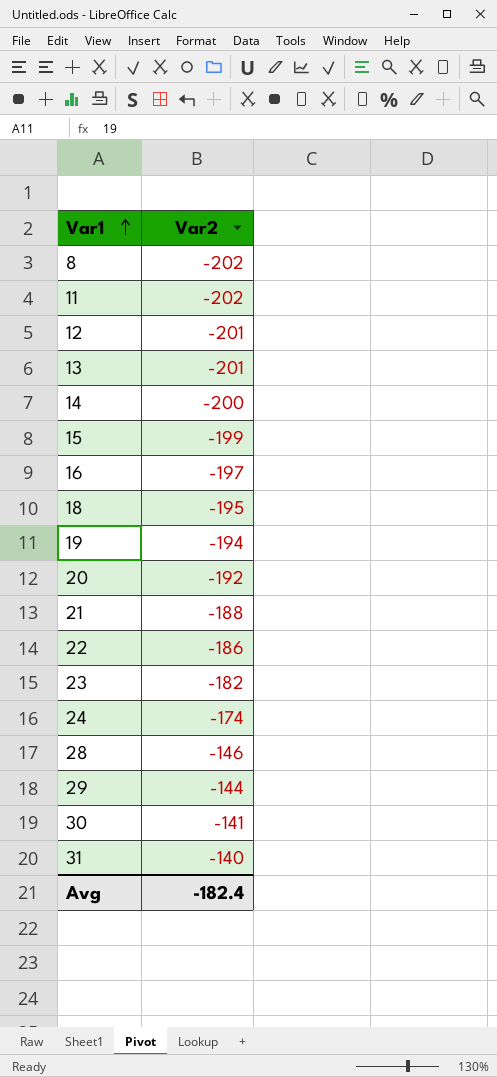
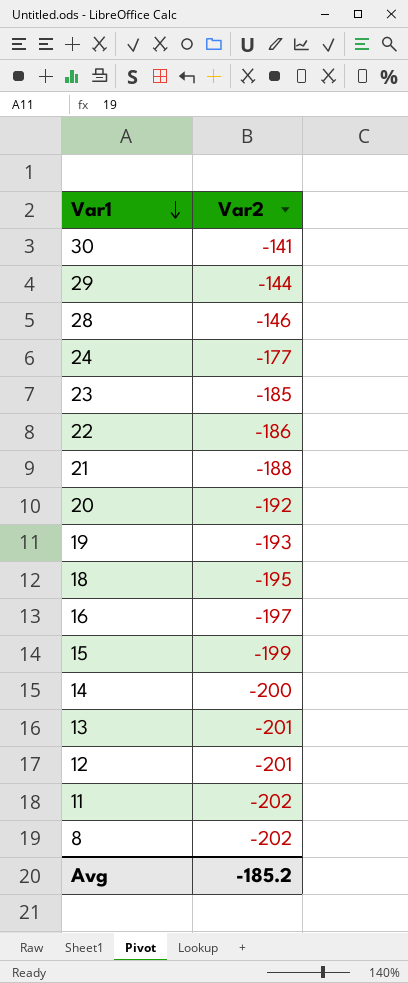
row order: Var1 ascending -> Var1 descending
row 31: -140 -> none
24 | Var2: -174 -> -177
23 | Var2: -182 -> -185
19 | Var2: -194 -> -193
Avg | Var2: -182.4 -> -185.2

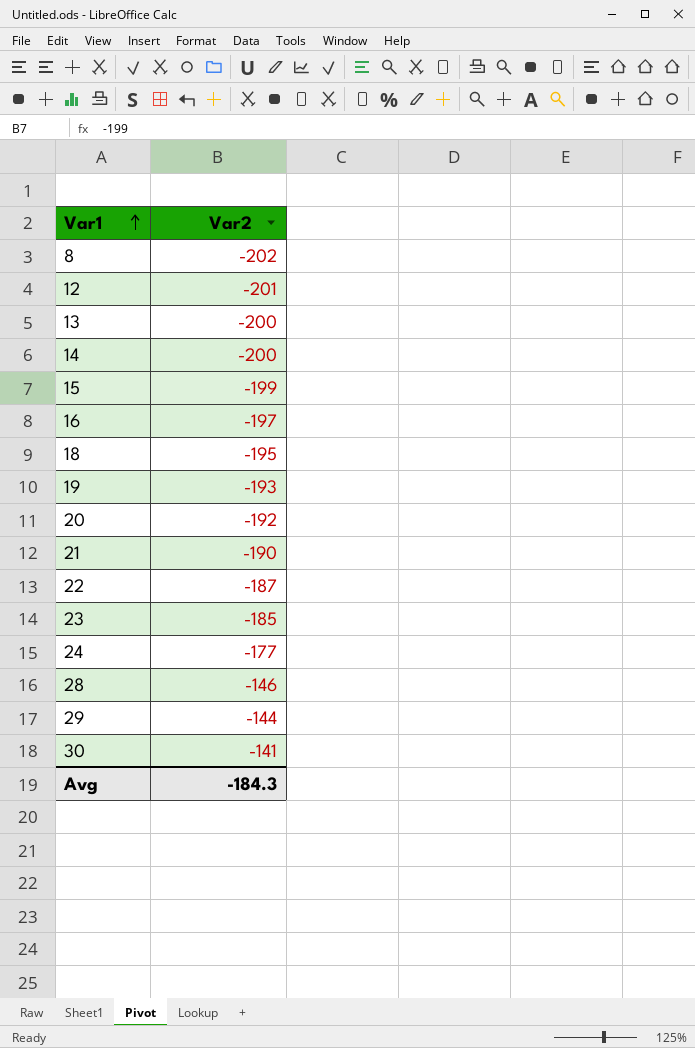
row order: Var1 descending -> Var1 ascending
row 11: -202 -> none
13 | Var2: -201 -> -200
21 | Var2: -188 -> -190
22 | Var2: -186 -> -187
Avg | Var2: -185.2 -> -184.3

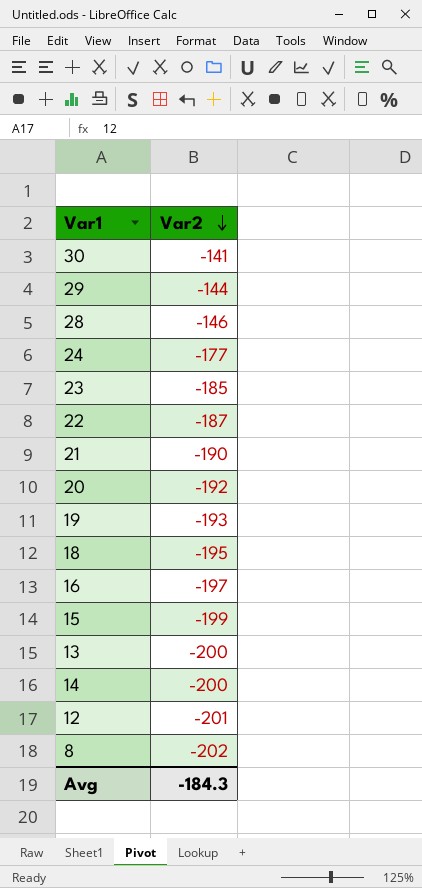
row order: Var1 ascending -> Var2 descending

